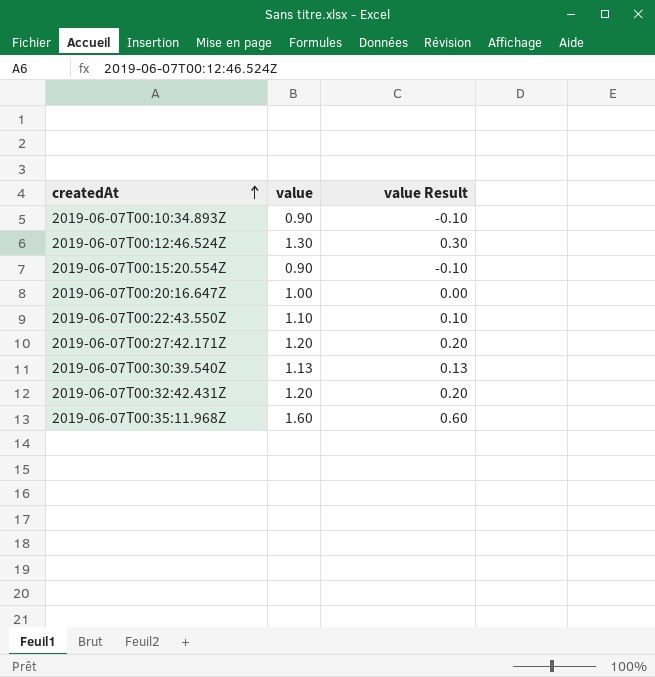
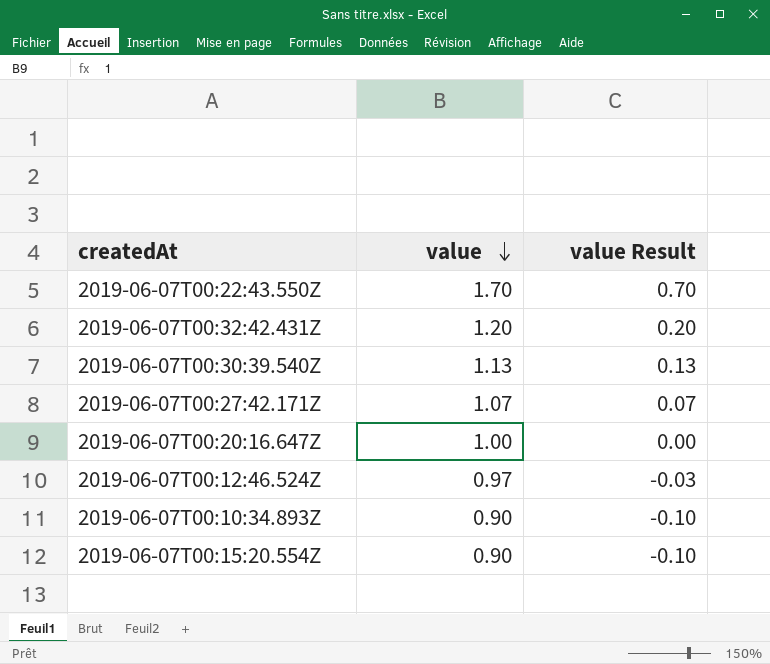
row order: createdAt ascending -> value descending
row 2019-06-07T00:35:11.968Z: 1.60 | 0.60 -> none
2019-06-07T00:22:43.550Z | value: 1.10 -> 1.70
2019-06-07T00:22:43.550Z | value Result: 0.10 -> 0.70
2019-06-07T00:27:42.171Z | value: 1.20 -> 1.07
2019-06-07T00:27:42.171Z | value Result: 0.20 -> 0.07
2019-06-07T00:12:46.524Z | value: 1.30 -> 0.97
2019-06-07T00:12:46.524Z | value Result: 0.30 -> -0.03

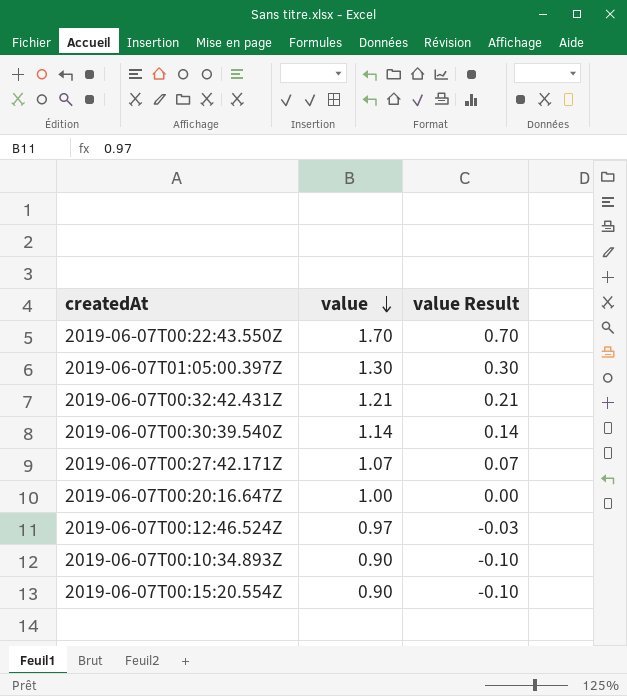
row 2019-06-07T01:05:00.397Z: none -> 1.30 | 0.30
2019-06-07T00:32:42.431Z | value: 1.20 -> 1.21
2019-06-07T00:32:42.431Z | value Result: 0.20 -> 0.21
2019-06-07T00:30:39.540Z | value: 1.13 -> 1.14
2019-06-07T00:30:39.540Z | value Result: 0.13 -> 0.14

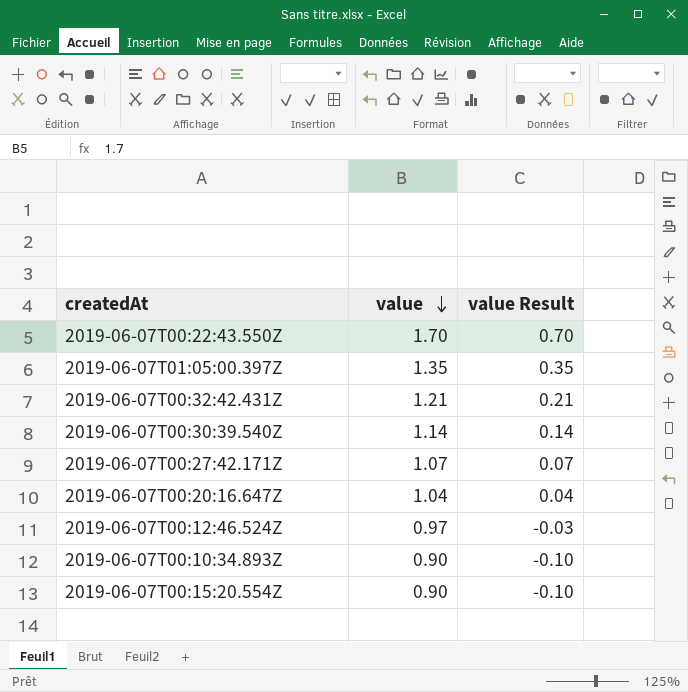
2019-06-07T01:05:00.397Z | value: 1.30 -> 1.35
2019-06-07T01:05:00.397Z | value Result: 0.30 -> 0.35
2019-06-07T00:20:16.647Z | value: 1.00 -> 1.04
2019-06-07T00:20:16.647Z | value Result: 0.00 -> 0.04

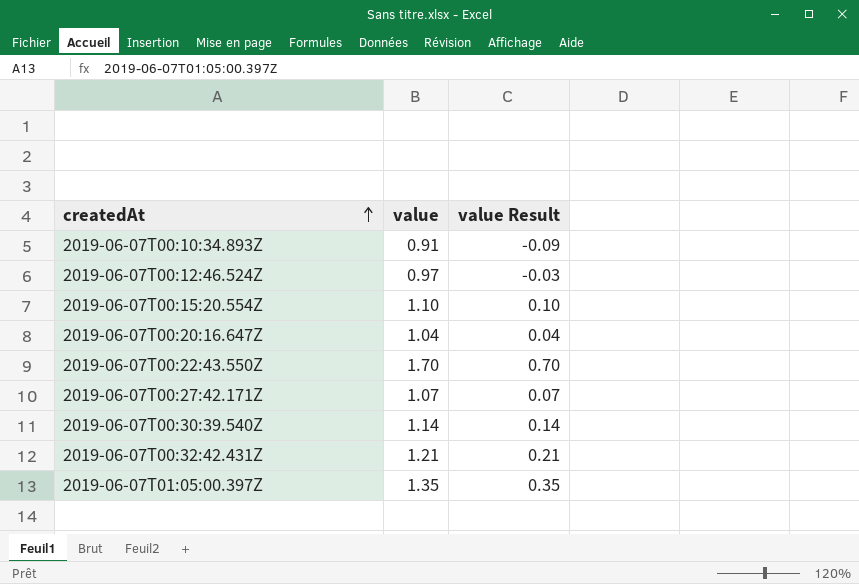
row order: value descending -> createdAt ascending
2019-06-07T00:10:34.893Z | value: 0.90 -> 0.91
2019-06-07T00:10:34.893Z | value Result: -0.10 -> -0.09
2019-06-07T00:15:20.554Z | value: 0.90 -> 1.10
2019-06-07T00:15:20.554Z | value Result: -0.10 -> 0.10

